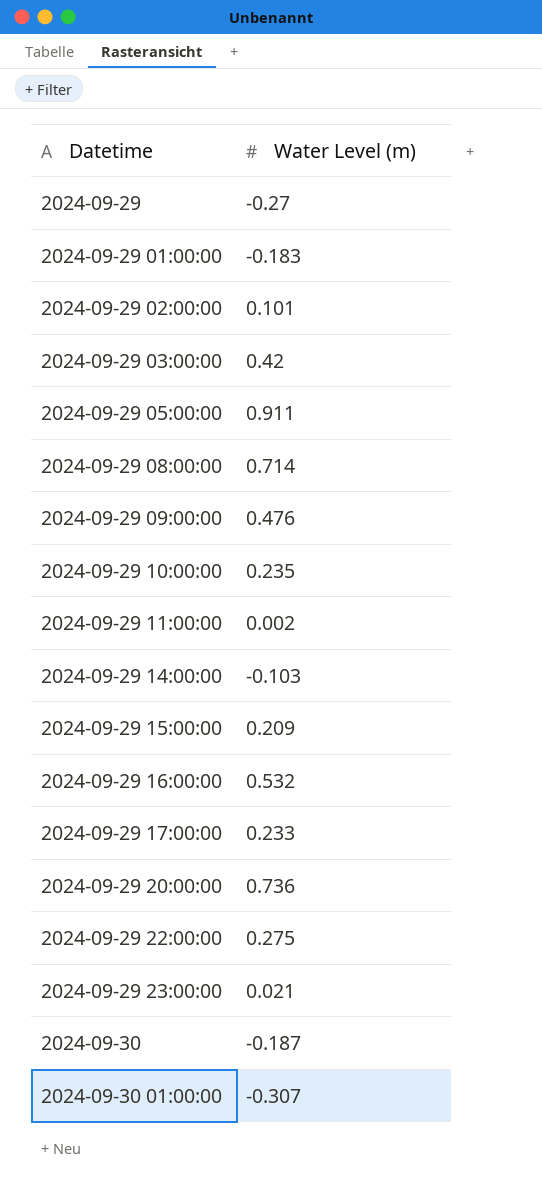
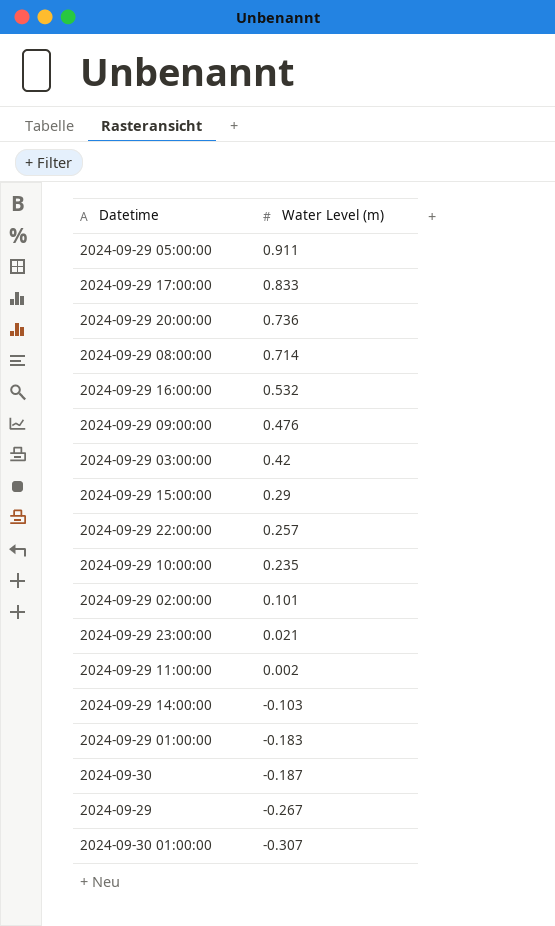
row order: Datetime ascending -> Water Level (m) descending
2024-09-29 17:00:00 | Water Level (m): 0.233 -> 0.833
2024-09-29 15:00:00 | Water Level (m): 0.209 -> 0.29
2024-09-29 22:00:00 | Water Level (m): 0.275 -> 0.257
2024-09-29 | Water Level (m): -0.27 -> -0.267

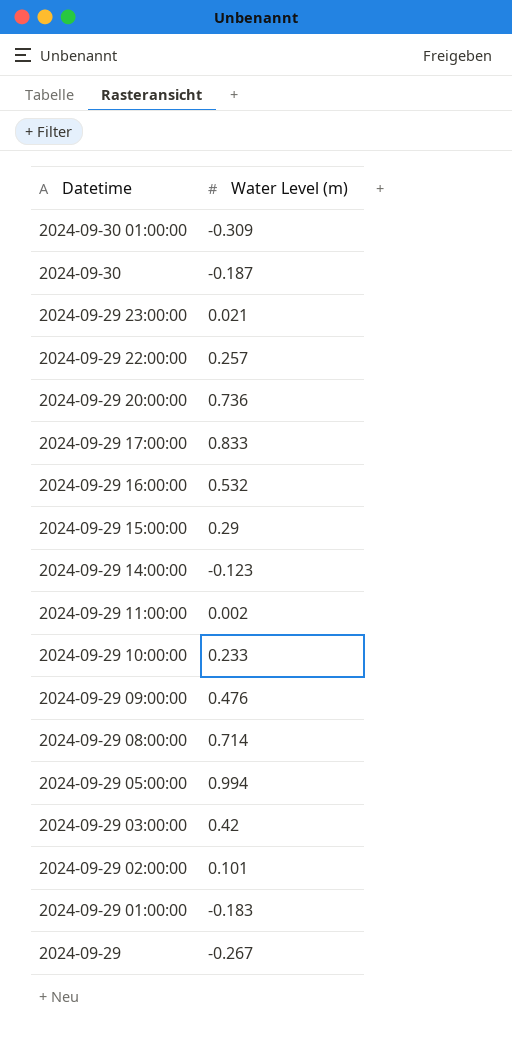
row order: Water Level (m) descending -> Datetime descending
2024-09-30 01:00:00 | Water Level (m): -0.307 -> -0.309
2024-09-29 14:00:00 | Water Level (m): -0.103 -> -0.123
2024-09-29 10:00:00 | Water Level (m): 0.235 -> 0.233
2024-09-29 05:00:00 | Water Level (m): 0.911 -> 0.994

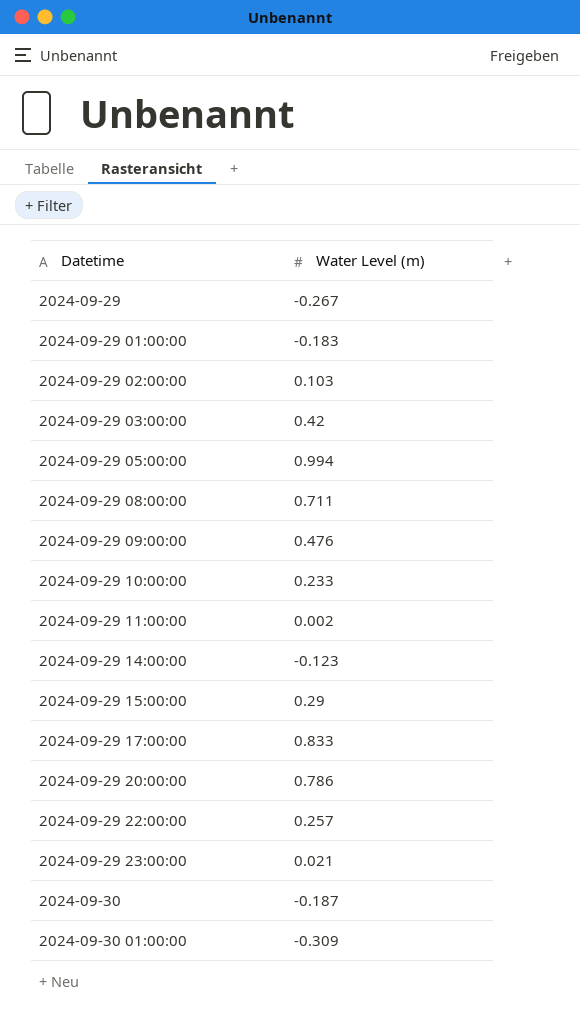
row order: Datetime descending -> Datetime ascending
row 2024-09-29 16:00:00: 0.532 -> none
2024-09-29 02:00:00 | Water Level (m): 0.101 -> 0.103
2024-09-29 08:00:00 | Water Level (m): 0.714 -> 0.711
2024-09-29 20:00:00 | Water Level (m): 0.736 -> 0.786

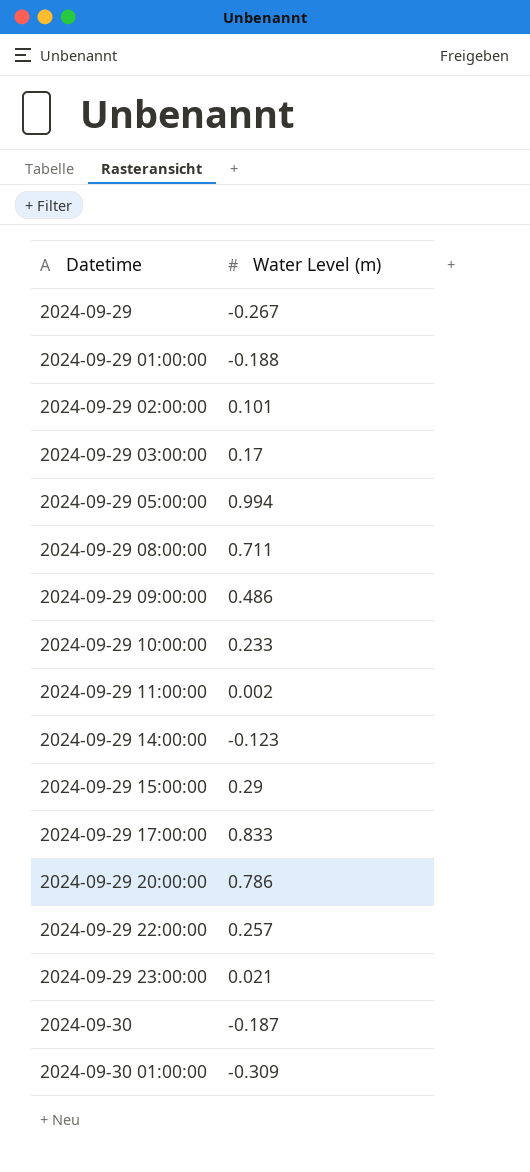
2024-09-29 01:00:00 | Water Level (m): -0.183 -> -0.188
2024-09-29 02:00:00 | Water Level (m): 0.103 -> 0.101
2024-09-29 03:00:00 | Water Level (m): 0.42 -> 0.17
2024-09-29 09:00:00 | Water Level (m): 0.476 -> 0.486

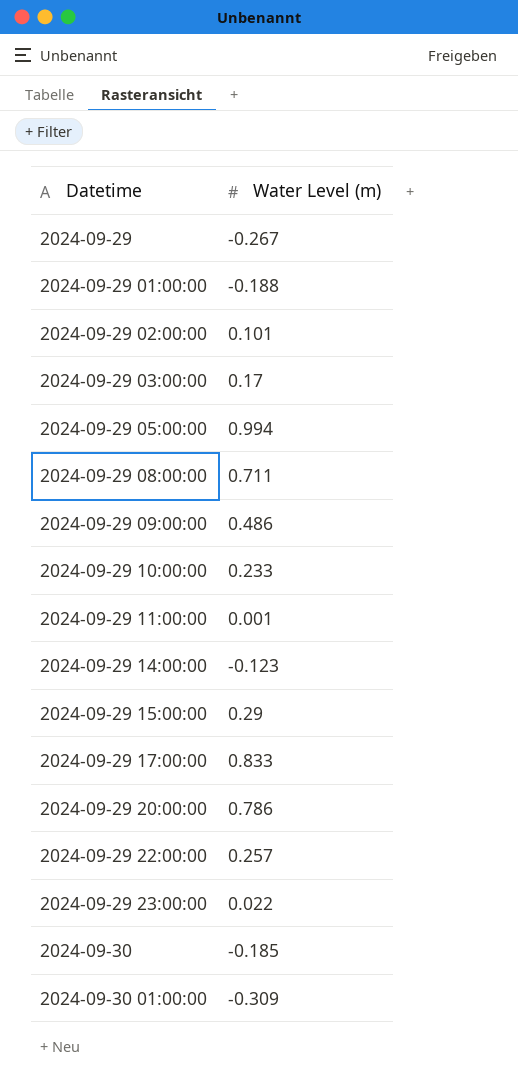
2024-09-29 11:00:00 | Water Level (m): 0.002 -> 0.001
2024-09-29 23:00:00 | Water Level (m): 0.021 -> 0.022
2024-09-30 | Water Level (m): -0.187 -> -0.185

